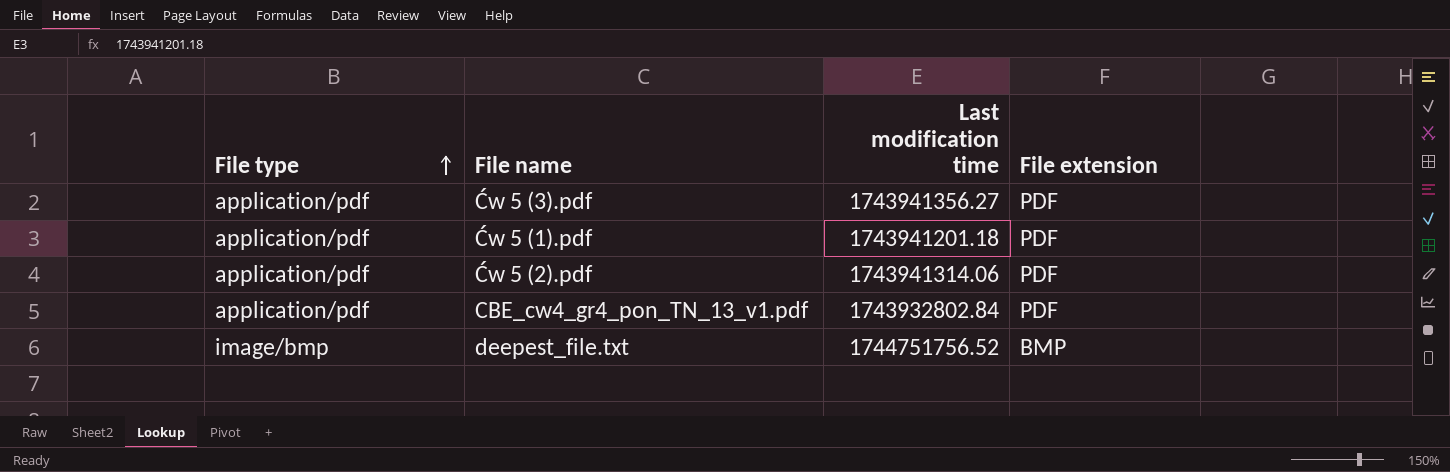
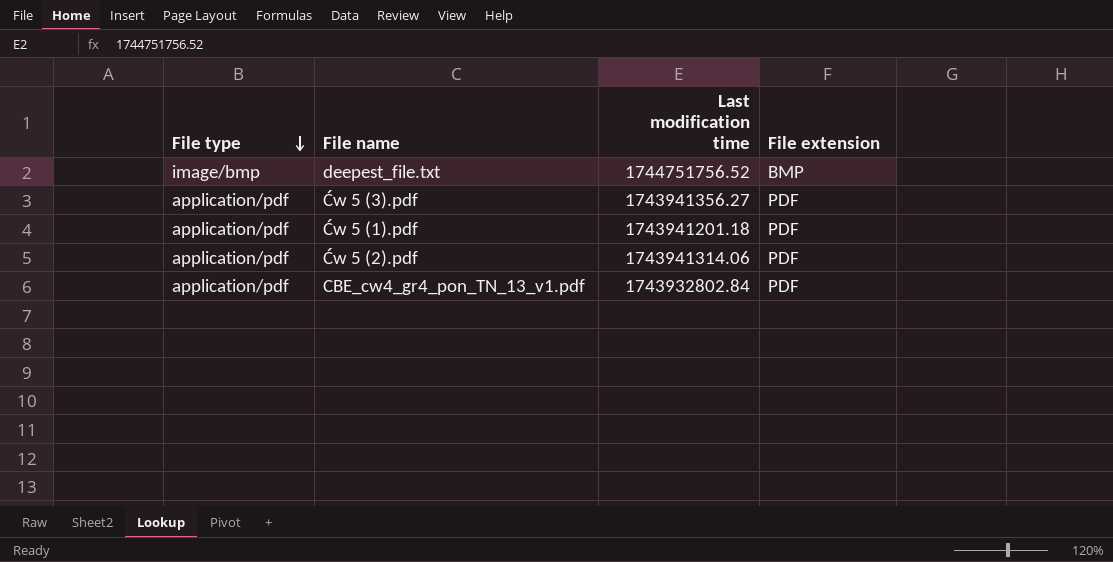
row order: File type ascending -> File type descending

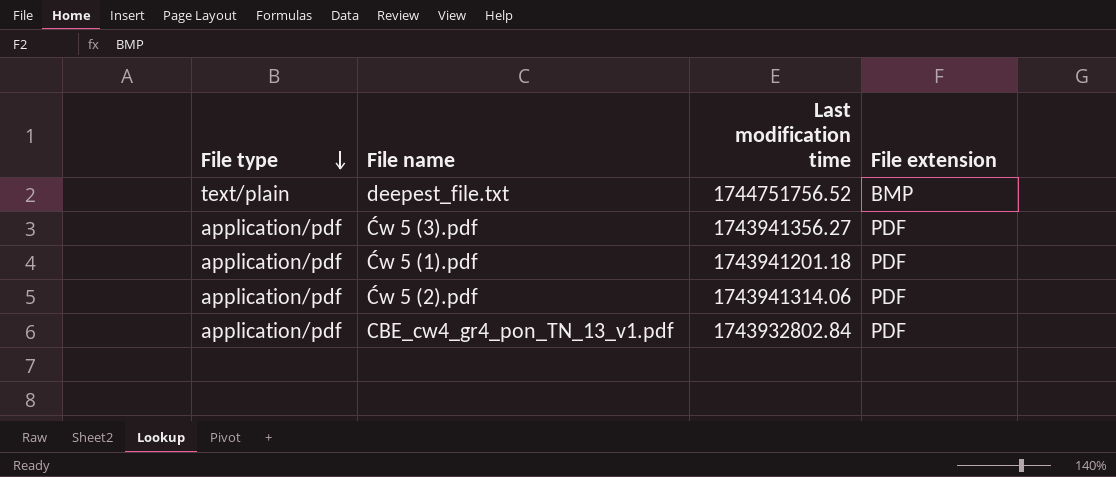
deepest_file.txt | File type: image/bmp -> text/plain

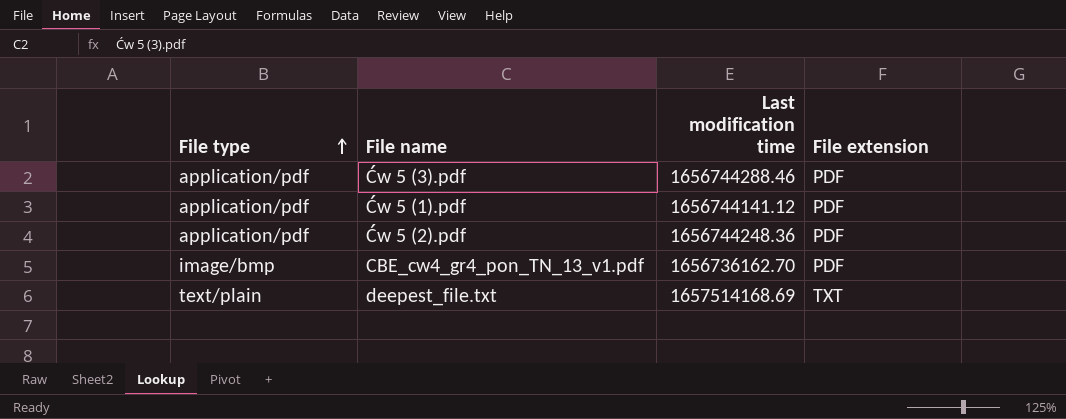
row order: File type descending -> File type ascending
Ćw 5 (3).pdf | Last modification time: 1743941356.27 -> 1656744288.46
Ćw 5 (1).pdf | Last modification time: 1743941201.18 -> 1656744141.12
Ćw 5 (2).pdf | Last modification time: 1743941314.06 -> 1656744248.36
CBE_cw4_gr4_pon_TN_13_v1.pdf | File type: application/pdf -> image/bmp
CBE_cw4_gr4_pon_TN_13_v1.pdf | Last modification time: 1743932802.84 -> 1656736162.70
deepest_file.txt | Last modification time: 1744751756.52 -> 1657514168.69
deepest_file.txt | File extension: BMP -> TXT

